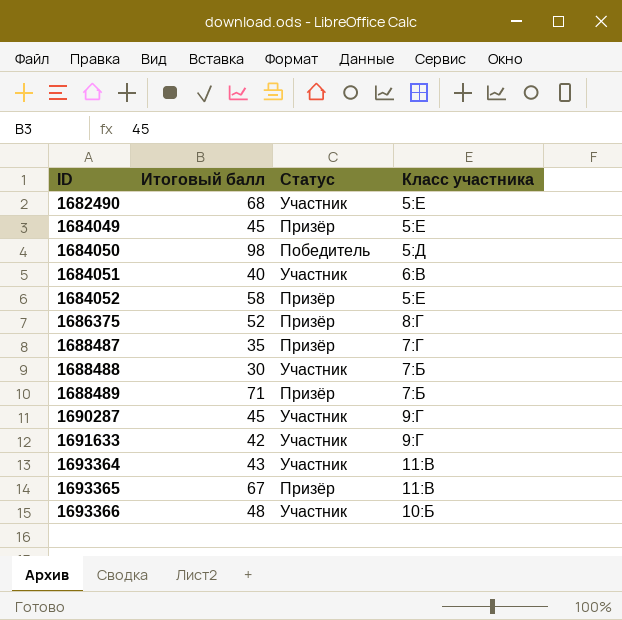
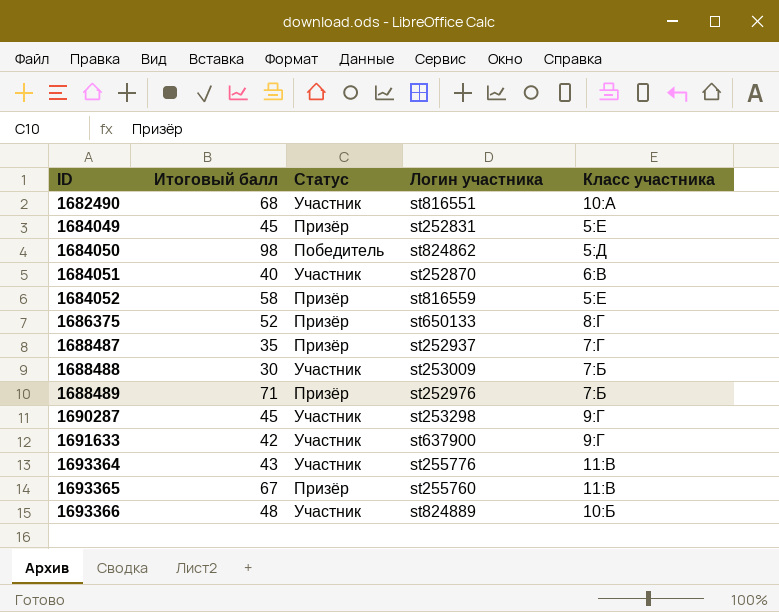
column Логин участника | position: none -> 4
1682490 | Класс участника: 5:Е -> 10:А

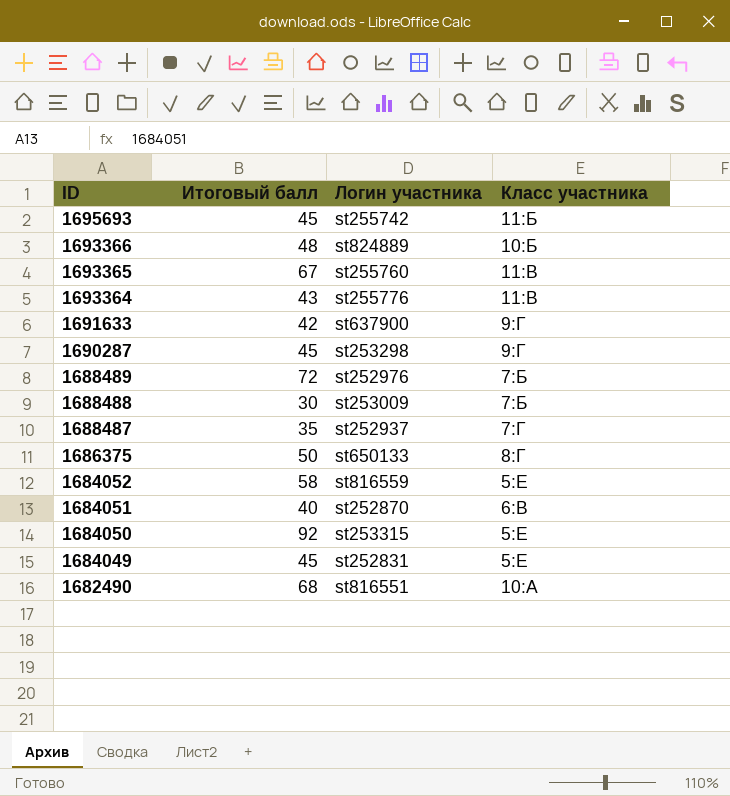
row order: ID ascending -> ID descending
column Статус | position: 3 -> none
row 1695693: none -> 45 | st255742 | 11:Б
1688489 | Итоговый балл: 71 -> 72
1686375 | Итоговый балл: 52 -> 50
1684050 | Итоговый балл: 98 -> 92
1684050 | Логин участника: st824862 -> st253315
1684050 | Класс участника: 5:Д -> 5:Е

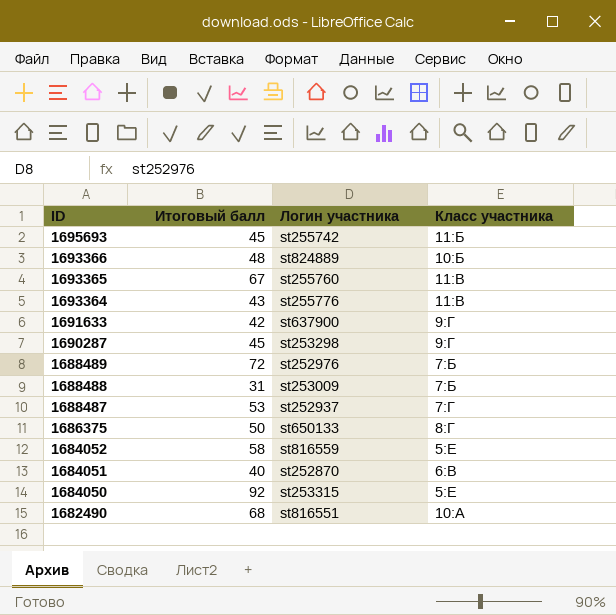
row 1684049: 45 | st252831 | 5:Е -> none
1688488 | Итоговый балл: 30 -> 31
1688487 | Итоговый балл: 35 -> 53

